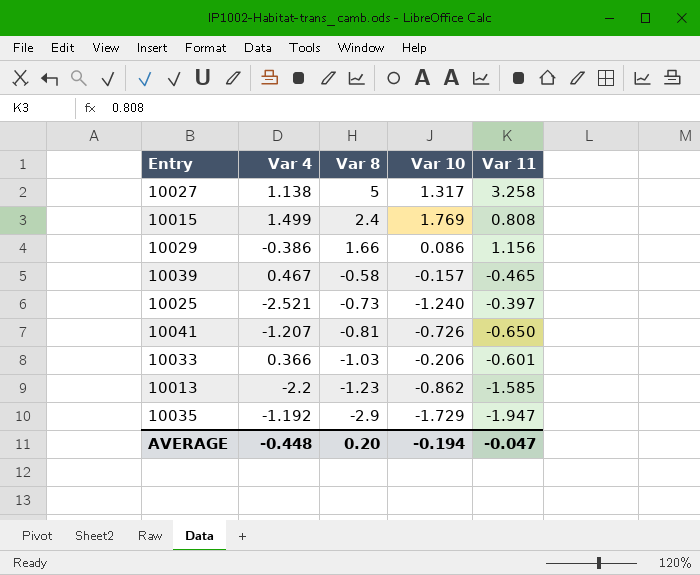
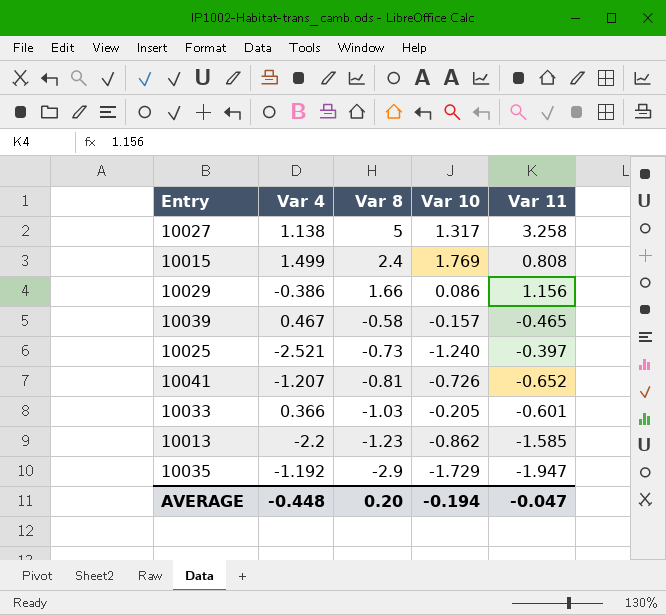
10041 | Var 11: -0.650 -> -0.652
10033 | Var 10: -0.206 -> -0.205

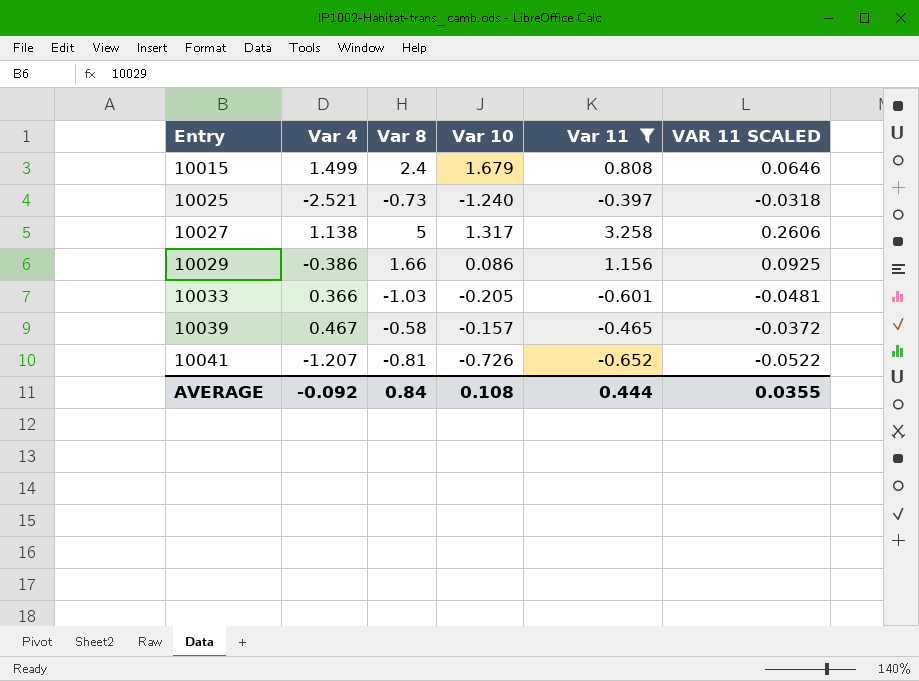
filter: none -> Var 11 >= -0.652
row order: Var 8 descending -> Entry ascending
column VAR 11 SCALED | formula: none -> [Var 11] * 0.08
10015 | Var 10: 1.769 -> 1.679
AVERAGE | Var 4: -0.448 -> -0.092
AVERAGE | Var 8: 0.20 -> 0.84
AVERAGE | Var 10: -0.194 -> 0.108
AVERAGE | Var 11: -0.047 -> 0.444

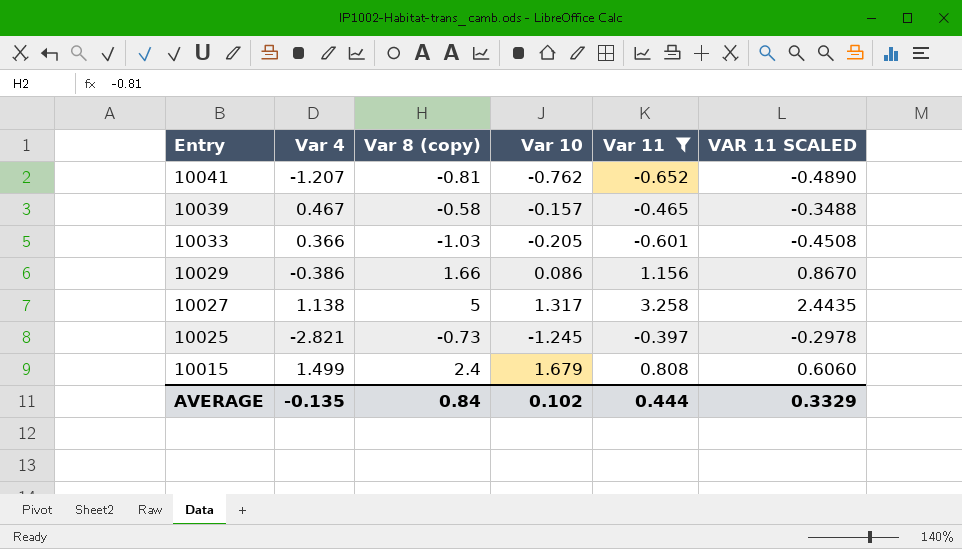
row order: Entry ascending -> Entry descending
column name: Var 8 -> Var 8 (copy)
column VAR 11 SCALED | formula: [Var 11] * 0.08 -> [Var 11] * 0.75
10041 | Var 10: -0.726 -> -0.762
10025 | Var 4: -2.521 -> -2.821
10025 | Var 10: -1.240 -> -1.245
AVERAGE | Var 4: -0.092 -> -0.135
AVERAGE | Var 10: 0.108 -> 0.102
AVERAGE | VAR 11 SCALED: 0.0355 -> 0.3329

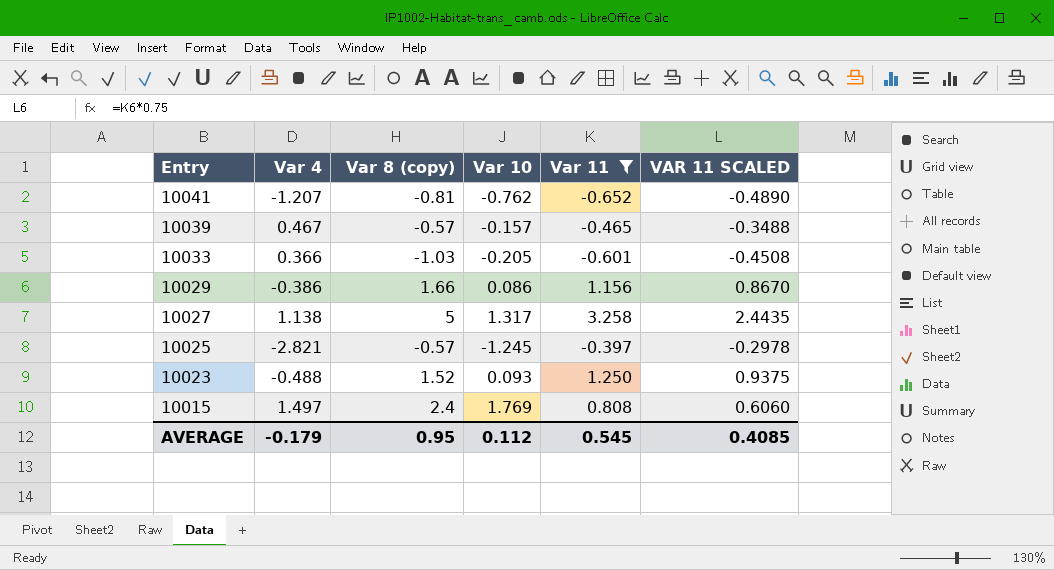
10039 | Var 8 (copy): -0.58 -> -0.57
10025 | Var 8 (copy): -0.73 -> -0.57
row 10023: none -> -0.488 | 1.52 | 0.093 | 1.250 | 0.9375
10015 | Var 4: 1.499 -> 1.497
10015 | Var 10: 1.679 -> 1.769
AVERAGE | Var 4: -0.135 -> -0.179
AVERAGE | Var 8 (copy): 0.84 -> 0.95
AVERAGE | Var 10: 0.102 -> 0.112
AVERAGE | Var 11: 0.444 -> 0.545
AVERAGE | VAR 11 SCALED: 0.3329 -> 0.4085

